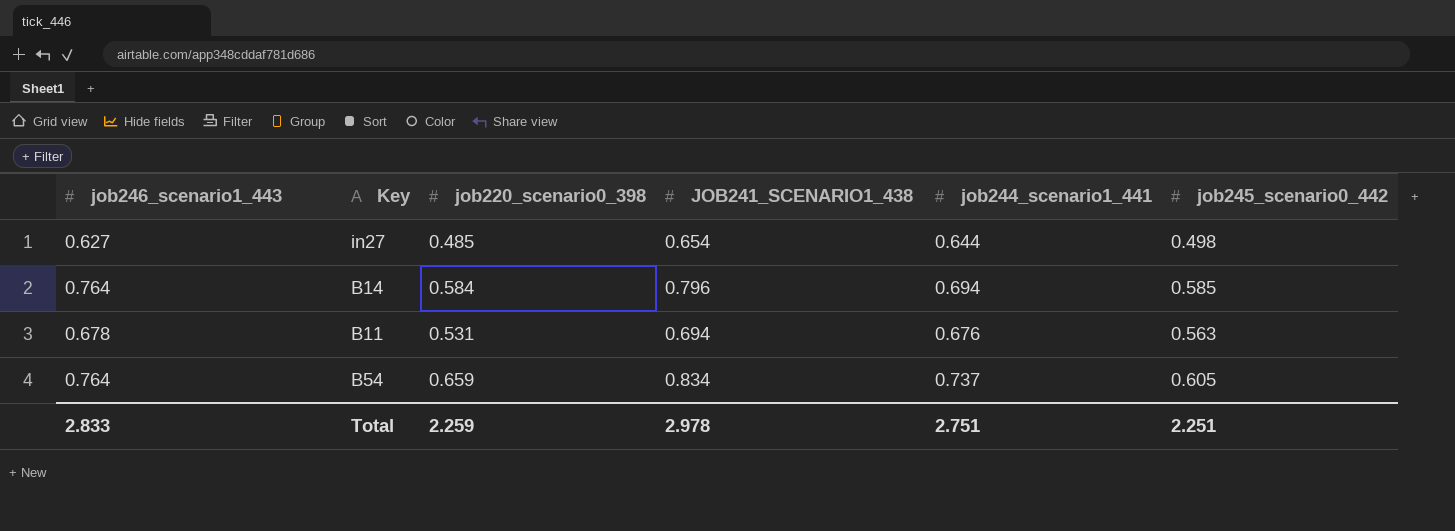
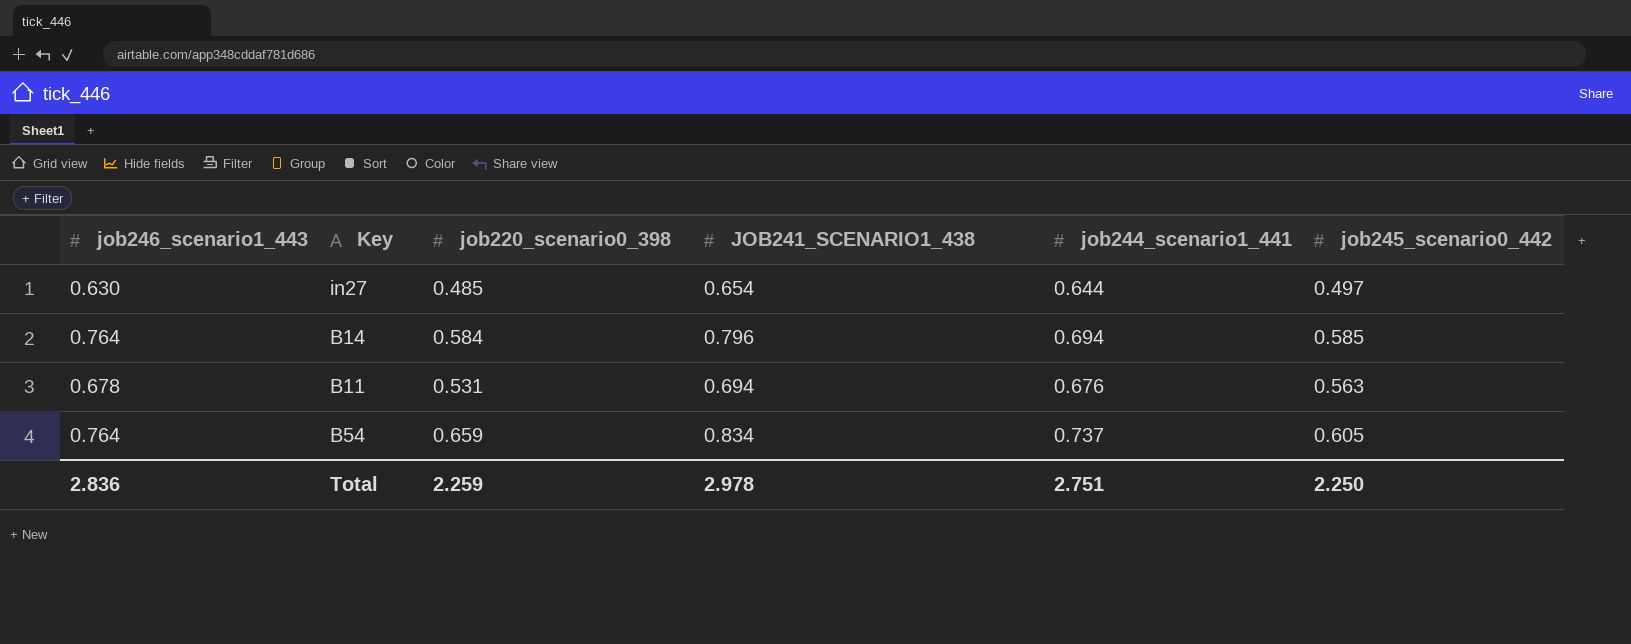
in27 | job246_scenario1_443: 0.627 -> 0.630
in27 | job245_scenario0_442: 0.498 -> 0.497
Total | job246_scenario1_443: 2.833 -> 2.836
Total | job245_scenario0_442: 2.251 -> 2.250

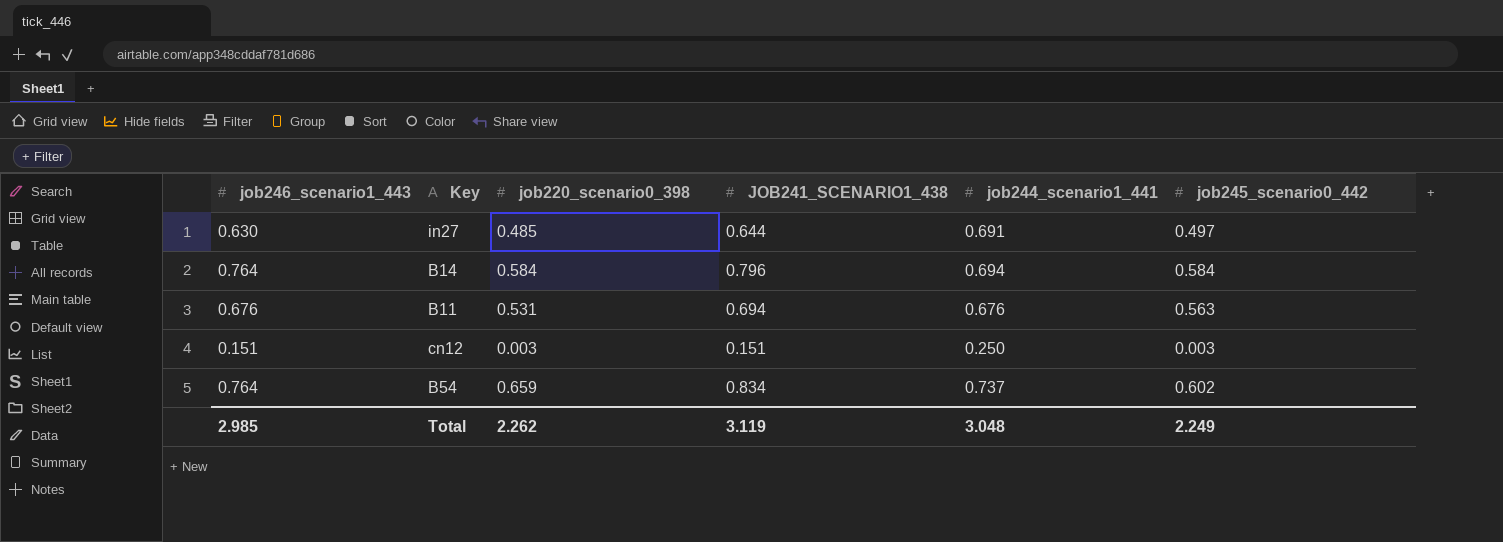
in27 | JOB241_SCENARIO1_438: 0.654 -> 0.644
in27 | job244_scenario1_441: 0.644 -> 0.691
B14 | job245_scenario0_442: 0.585 -> 0.584
B11 | job246_scenario1_443: 0.678 -> 0.676
row cn12: none -> 0.151 | 0.003 | 0.151 | 0.250 | 0.003
B54 | job245_scenario0_442: 0.605 -> 0.602
Total | job246_scenario1_443: 2.836 -> 2.985
Total | job220_scenario0_398: 2.259 -> 2.262
Total | JOB241_SCENARIO1_438: 2.978 -> 3.119
Total | job244_scenario1_441: 2.751 -> 3.048
Total | job245_scenario0_442: 2.250 -> 2.249

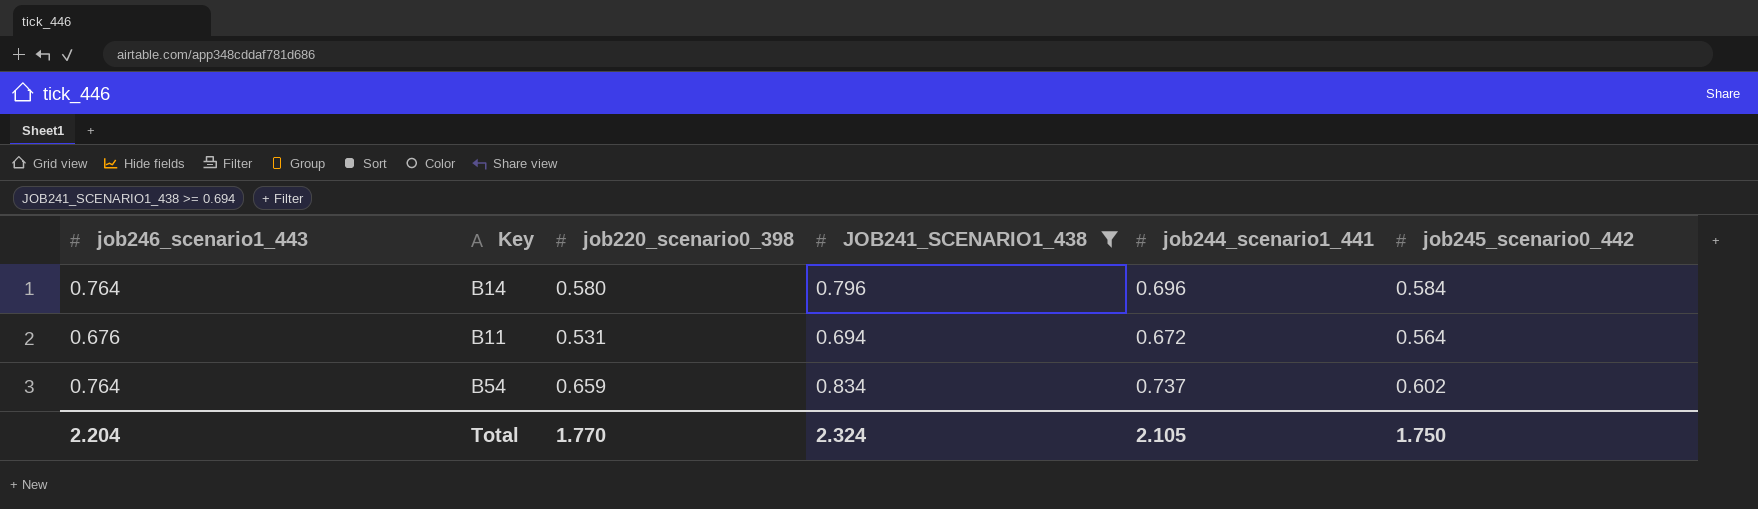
filter: none -> JOB241_SCENARIO1_438 >= 0.694
B14 | job220_scenario0_398: 0.584 -> 0.580
B14 | job244_scenario1_441: 0.694 -> 0.696
B11 | job244_scenario1_441: 0.676 -> 0.672
B11 | job245_scenario0_442: 0.563 -> 0.564
Total | job246_scenario1_443: 2.985 -> 2.204
Total | job220_scenario0_398: 2.262 -> 1.770
Total | JOB241_SCENARIO1_438: 3.119 -> 2.324
Total | job244_scenario1_441: 3.048 -> 2.105
Total | job245_scenario0_442: 2.249 -> 1.750

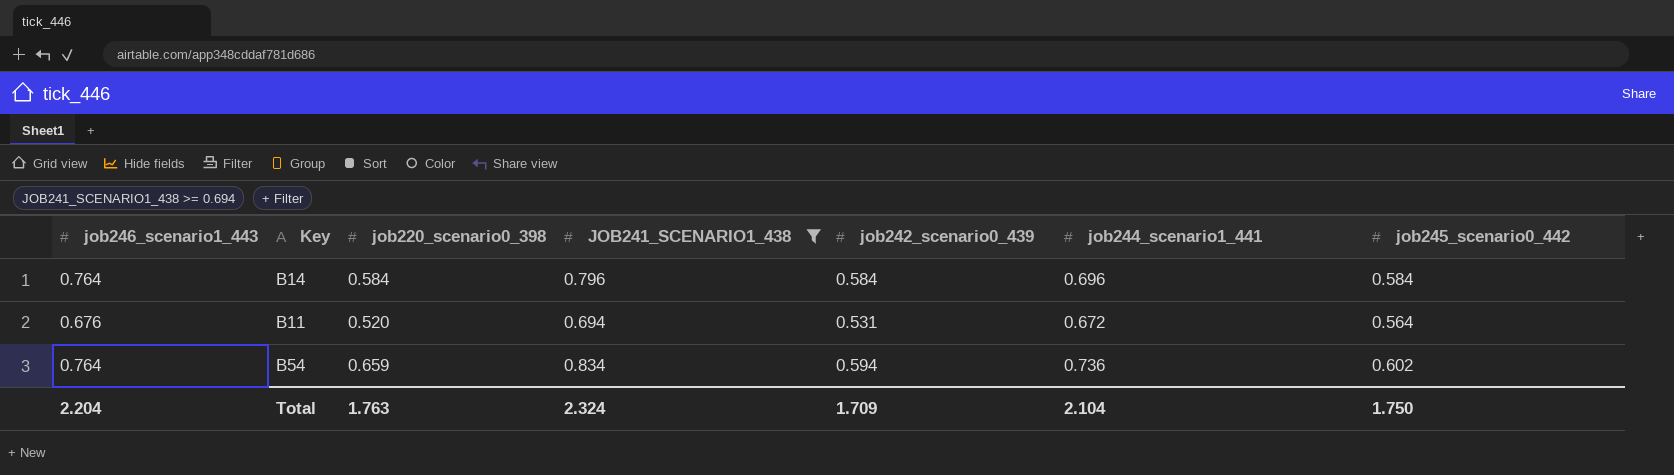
column job242_scenario0_439 | position: none -> 5
B14 | job220_scenario0_398: 0.580 -> 0.584
B11 | job220_scenario0_398: 0.531 -> 0.520
B54 | job244_scenario1_441: 0.737 -> 0.736
Total | job220_scenario0_398: 1.770 -> 1.763
Total | job244_scenario1_441: 2.105 -> 2.104

